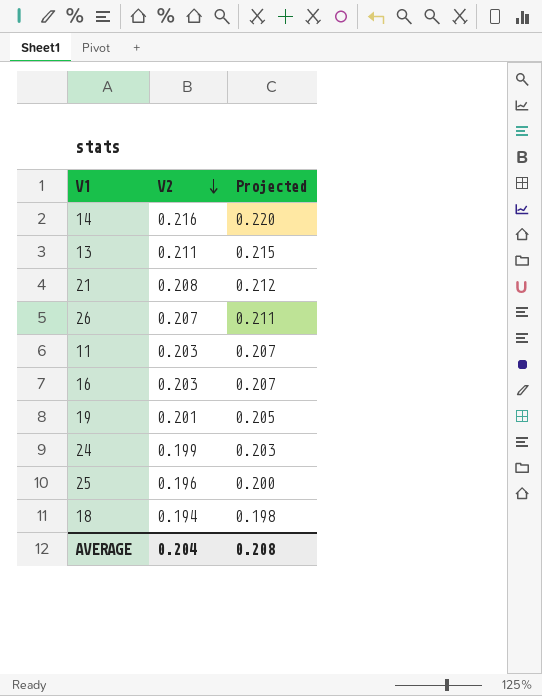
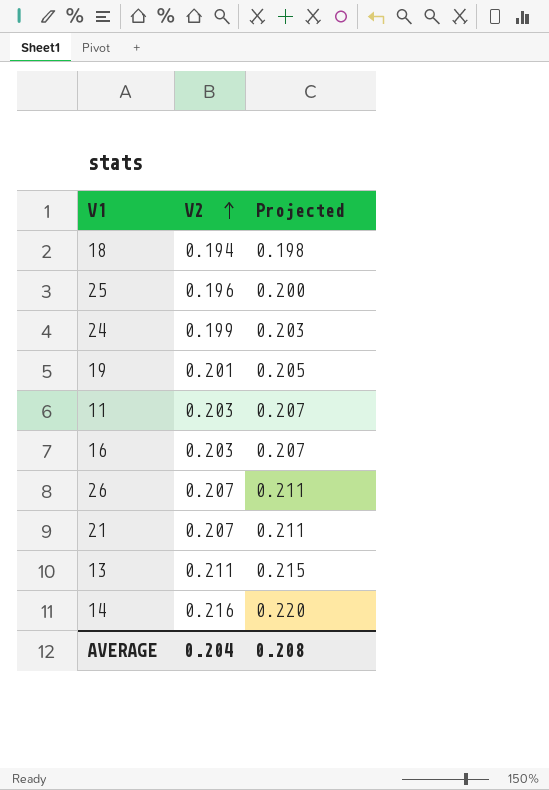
row order: V2 descending -> V2 ascending
21 | V2: 0.208 -> 0.207
21 | Projected: 0.212 -> 0.211

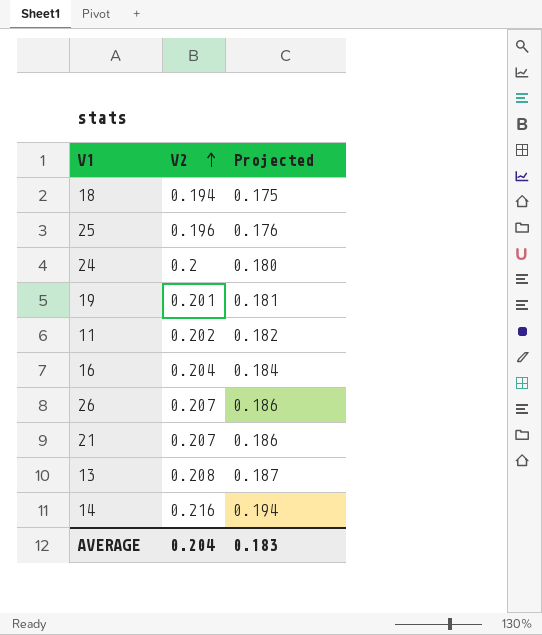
column Projected | formula: [V2] * 1.02 -> [V2] * 0.9
24 | V2: 0.199 -> 0.2
11 | V2: 0.203 -> 0.202
16 | V2: 0.203 -> 0.204
13 | V2: 0.211 -> 0.208
AVERAGE | Projected: 0.208 -> 0.183

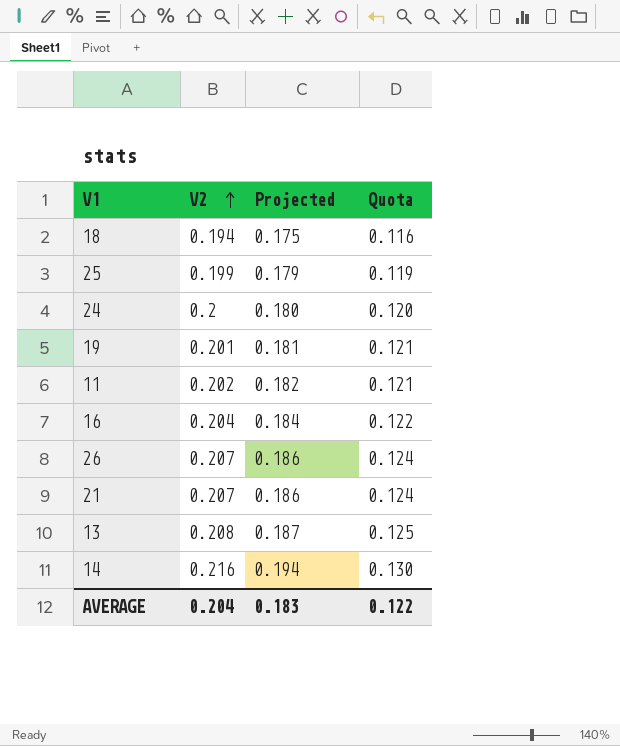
column Quota | formula: none -> [V2] * 0.6
25 | V2: 0.196 -> 0.199
25 | Projected: 0.176 -> 0.179

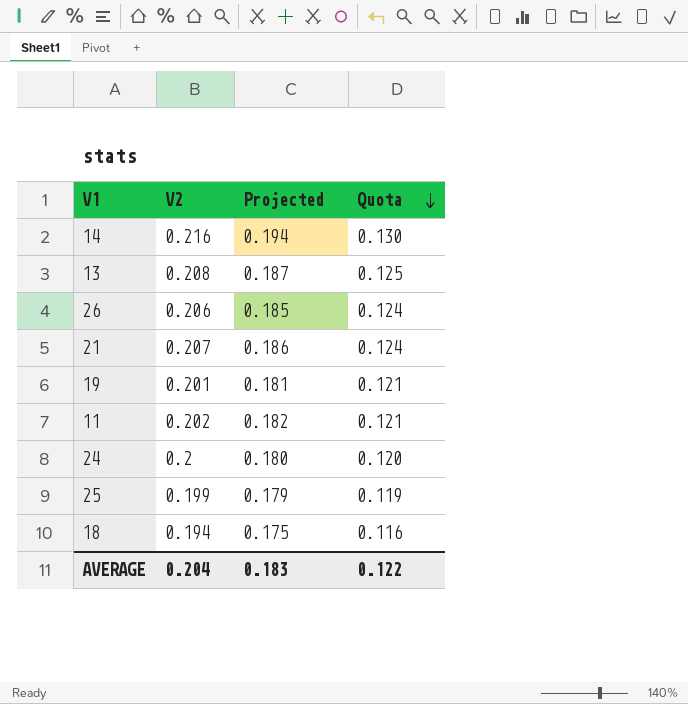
row order: V2 ascending -> Quota descending
row 16: 0.204 | 0.184 | 0.122 -> none
26 | V2: 0.207 -> 0.206
26 | Projected: 0.186 -> 0.185

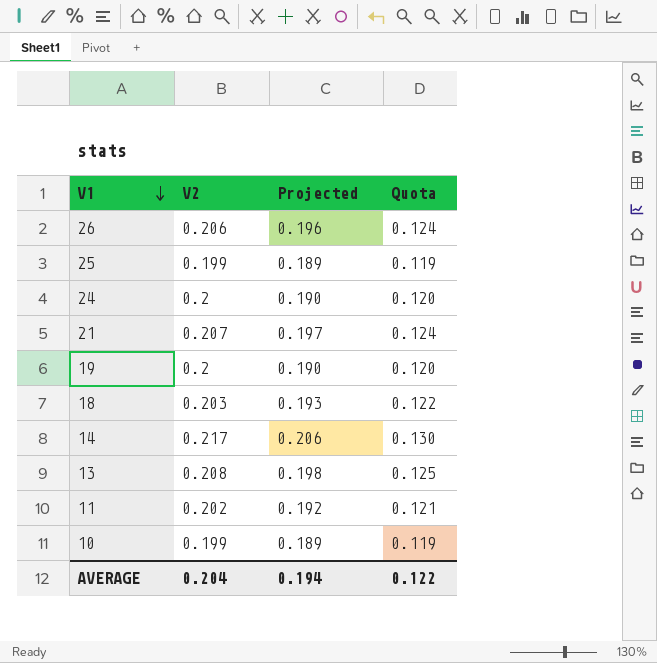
row order: Quota descending -> V1 descending
column Projected | formula: [V2] * 0.9 -> [V2] * 0.95
19 | V2: 0.201 -> 0.2
19 | Quota: 0.121 -> 0.120
18 | V2: 0.194 -> 0.203
18 | Quota: 0.116 -> 0.122
14 | V2: 0.216 -> 0.217
row 10: none -> 0.199 | 0.189 | 0.119
AVERAGE | Projected: 0.183 -> 0.194

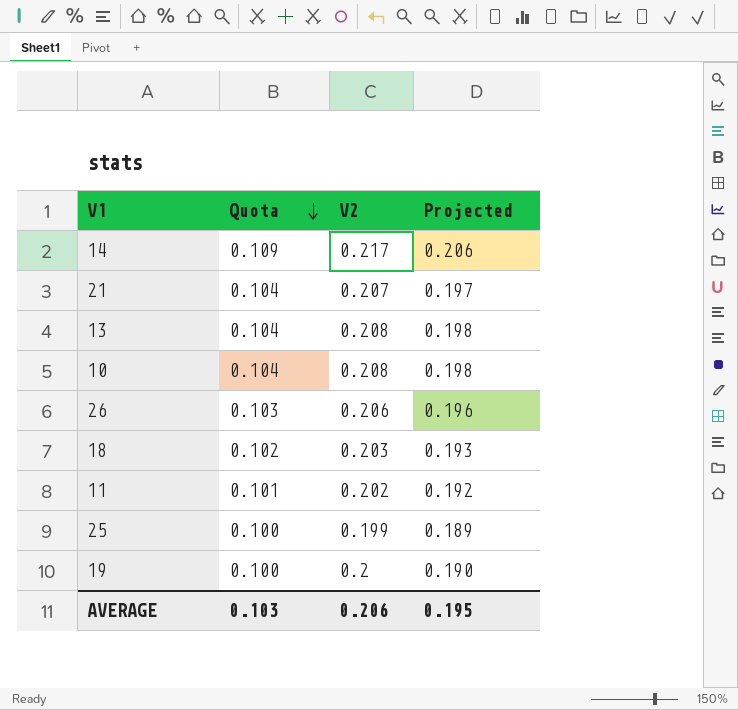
row order: V1 descending -> Quota descending
column Quota | formula: [V2] * 0.6 -> [V2] * 0.5
column Quota | position: 4 -> 2
row 24: 0.2 | 0.190 | 0.120 -> none
10 | V2: 0.199 -> 0.208
10 | Projected: 0.189 -> 0.198
AVERAGE | Quota: 0.122 -> 0.103
AVERAGE | V2: 0.204 -> 0.206
AVERAGE | Projected: 0.194 -> 0.195

